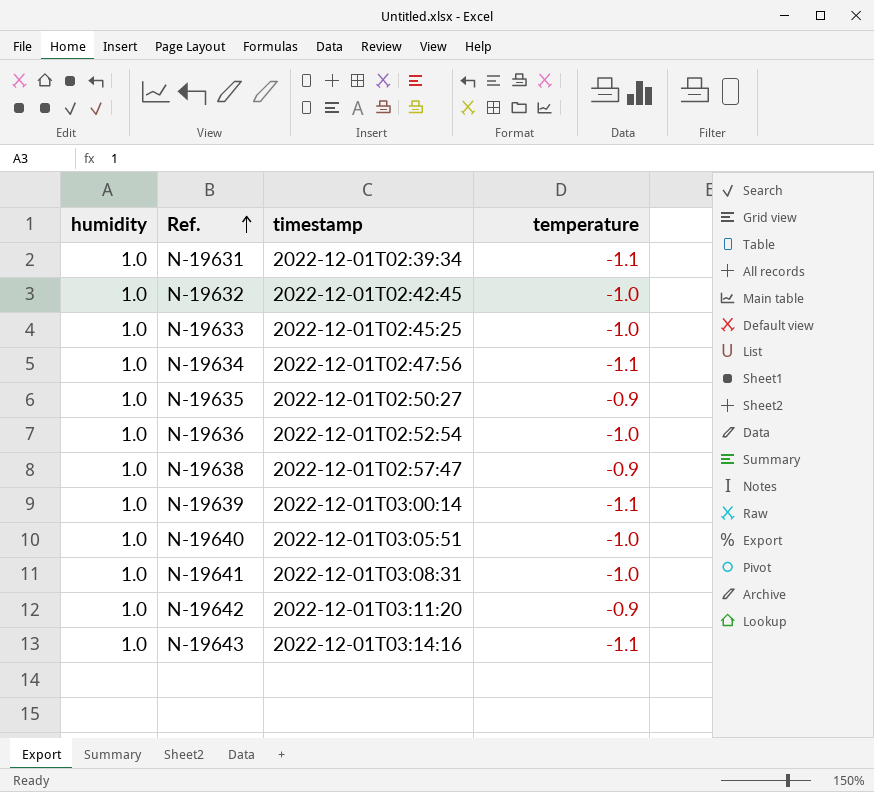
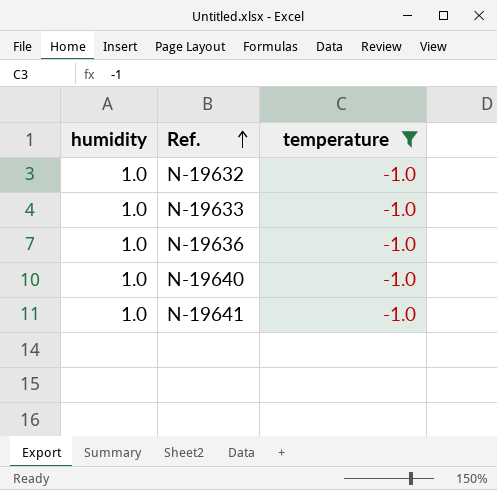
filter: none -> temperature = -1.0
column timestamp | position: 3 -> none

